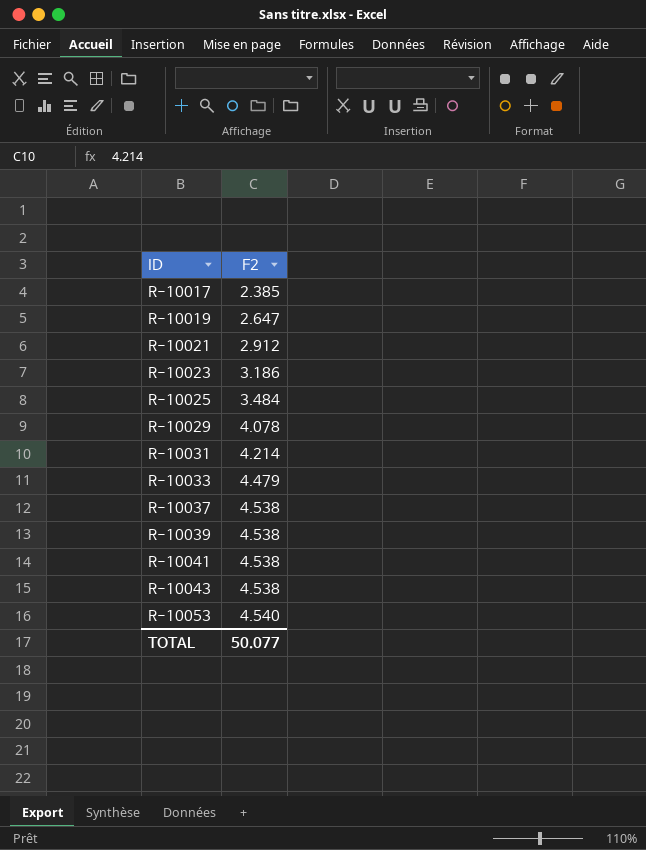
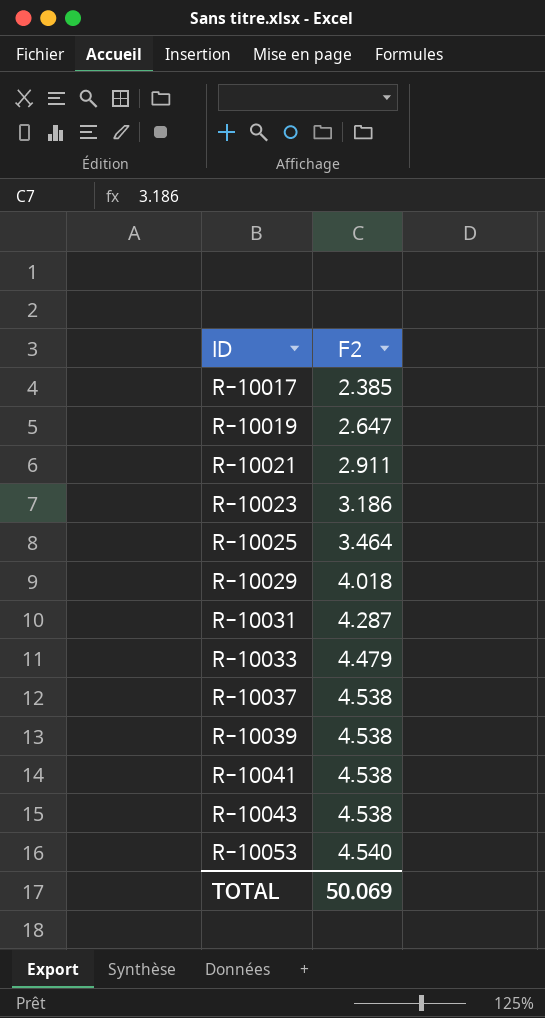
R-10021 | F2: 2.912 -> 2.911
R-10025 | F2: 3.484 -> 3.464
R-10029 | F2: 4.078 -> 4.018
R-10031 | F2: 4.214 -> 4.287
TOTAL | F2: 50.077 -> 50.069

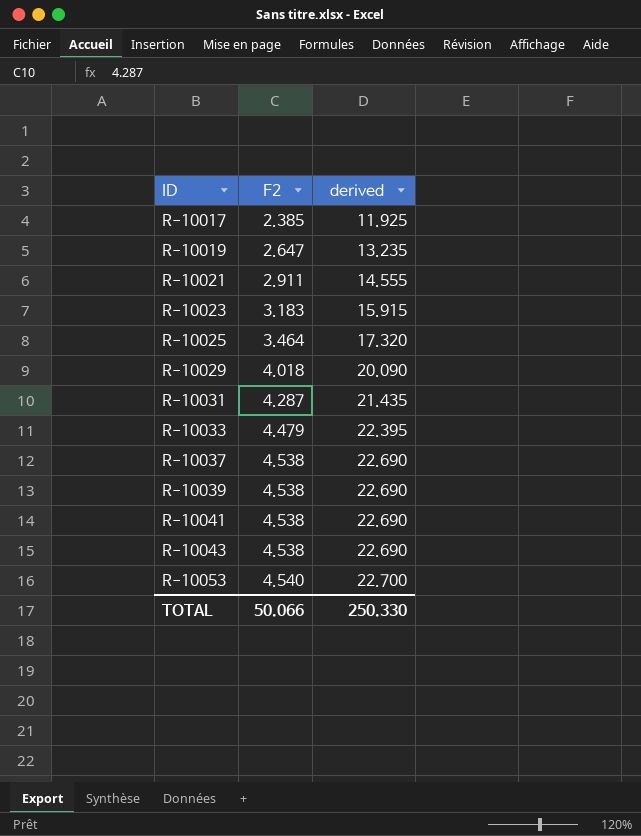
column derived | formula: none -> [F2] * 5
R-10023 | F2: 3.186 -> 3.183
TOTAL | F2: 50.069 -> 50.066

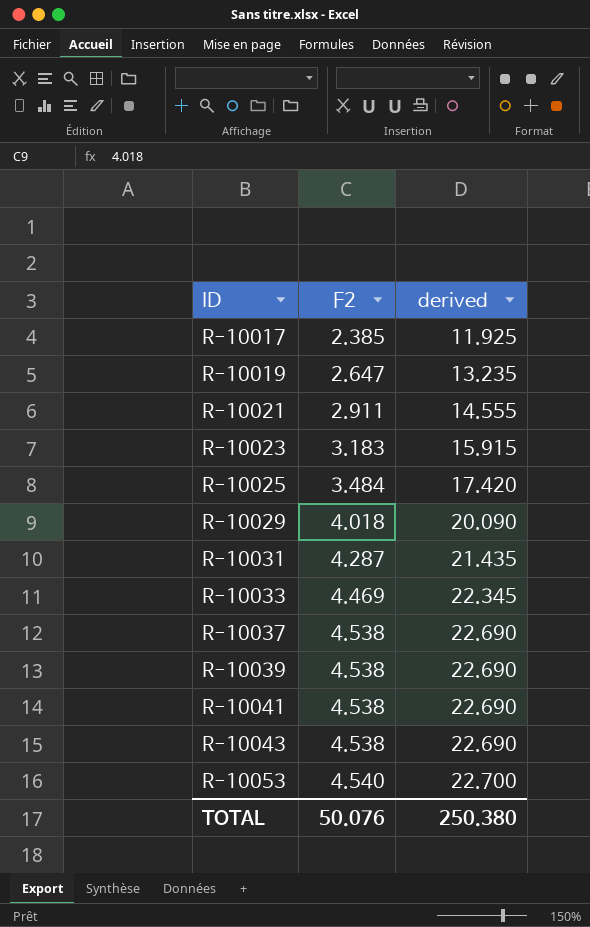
R-10025 | F2: 3.464 -> 3.484
R-10025 | derived: 17.320 -> 17.420
R-10033 | F2: 4.479 -> 4.469
R-10033 | derived: 22.395 -> 22.345
TOTAL | F2: 50.066 -> 50.076
TOTAL | derived: 250.330 -> 250.380

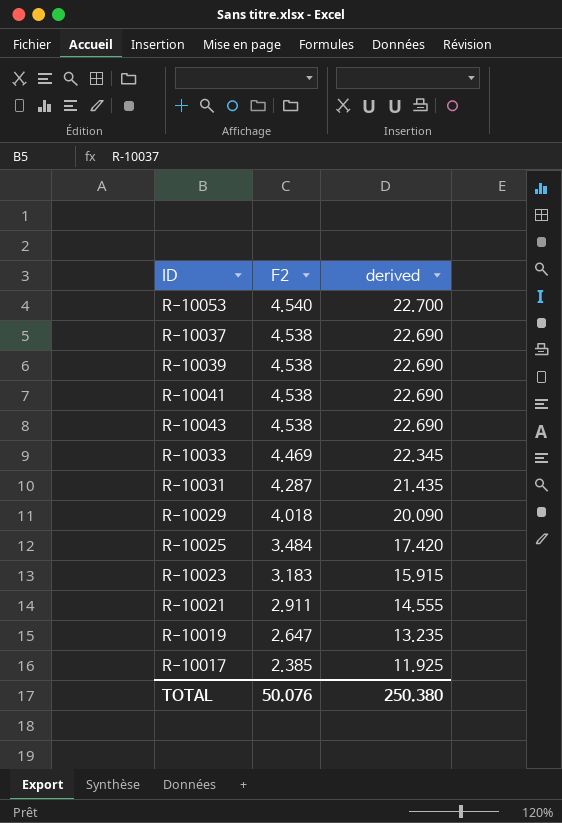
row order: ID ascending -> F2 descending

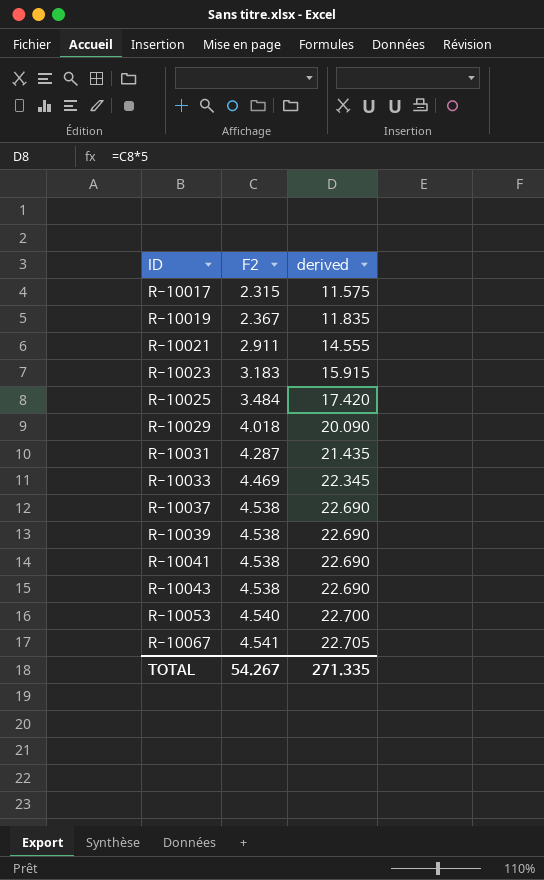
row order: F2 descending -> ID ascending
R-10017 | F2: 2.385 -> 2.315
R-10017 | derived: 11.925 -> 11.575
R-10019 | F2: 2.647 -> 2.367
R-10019 | derived: 13.235 -> 11.835
row R-10067: none -> 4.541 | 22.705
TOTAL | F2: 50.076 -> 54.267
TOTAL | derived: 250.380 -> 271.335

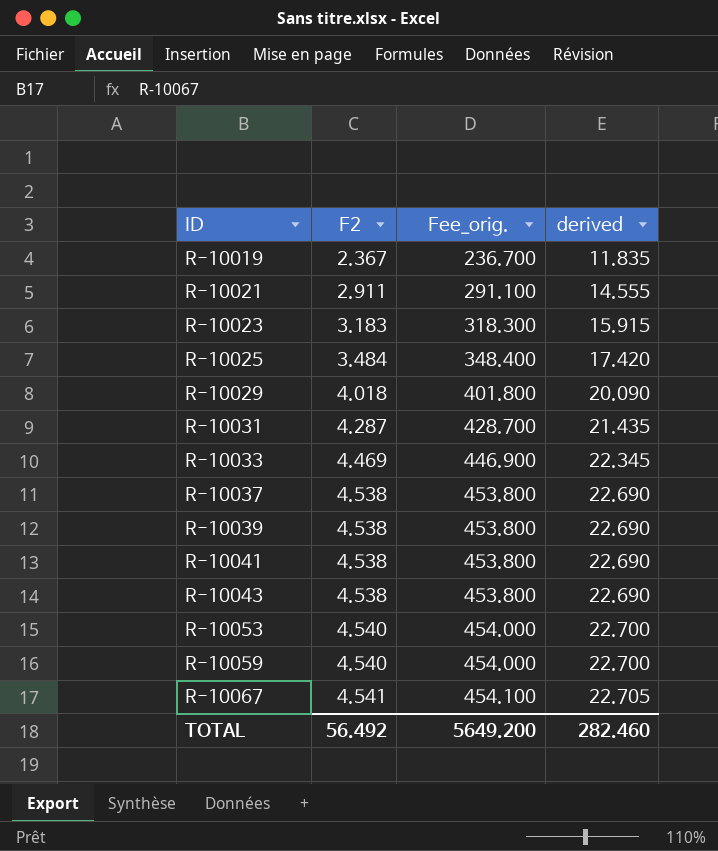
column Fee_orig. | formula: none -> [F2] * 100
row R-10017: 2.315 | 11.575 -> none
row R-10059: none -> 4.540 | 454.000 | 22.700
TOTAL | F2: 54.267 -> 56.492
TOTAL | derived: 271.335 -> 282.460

